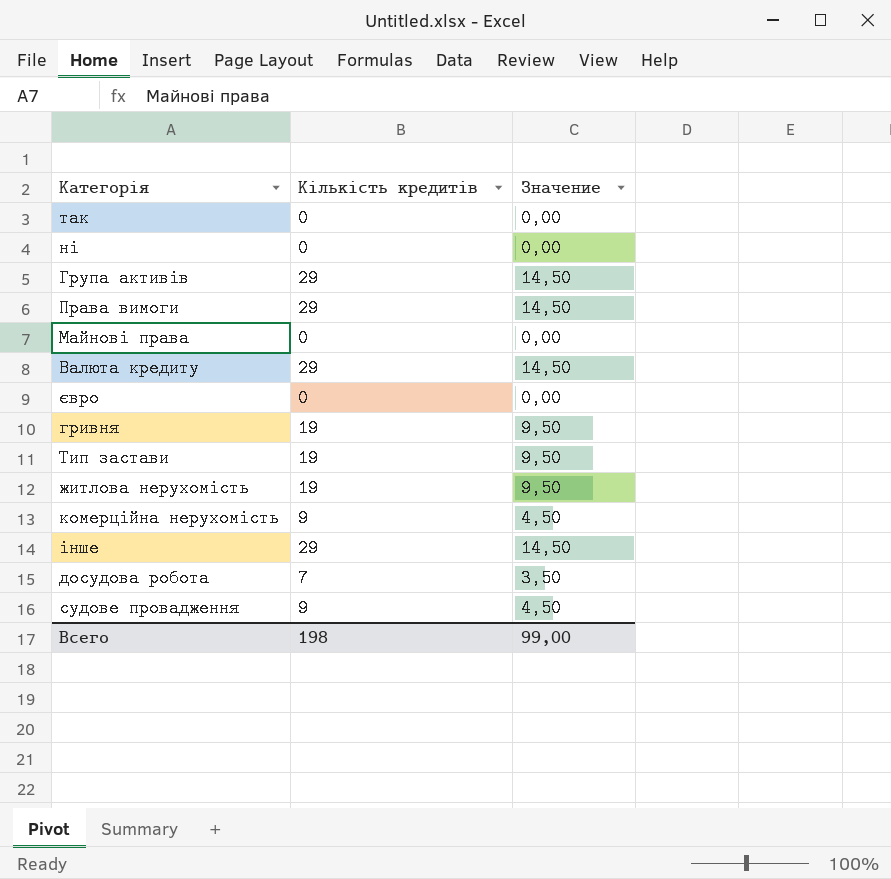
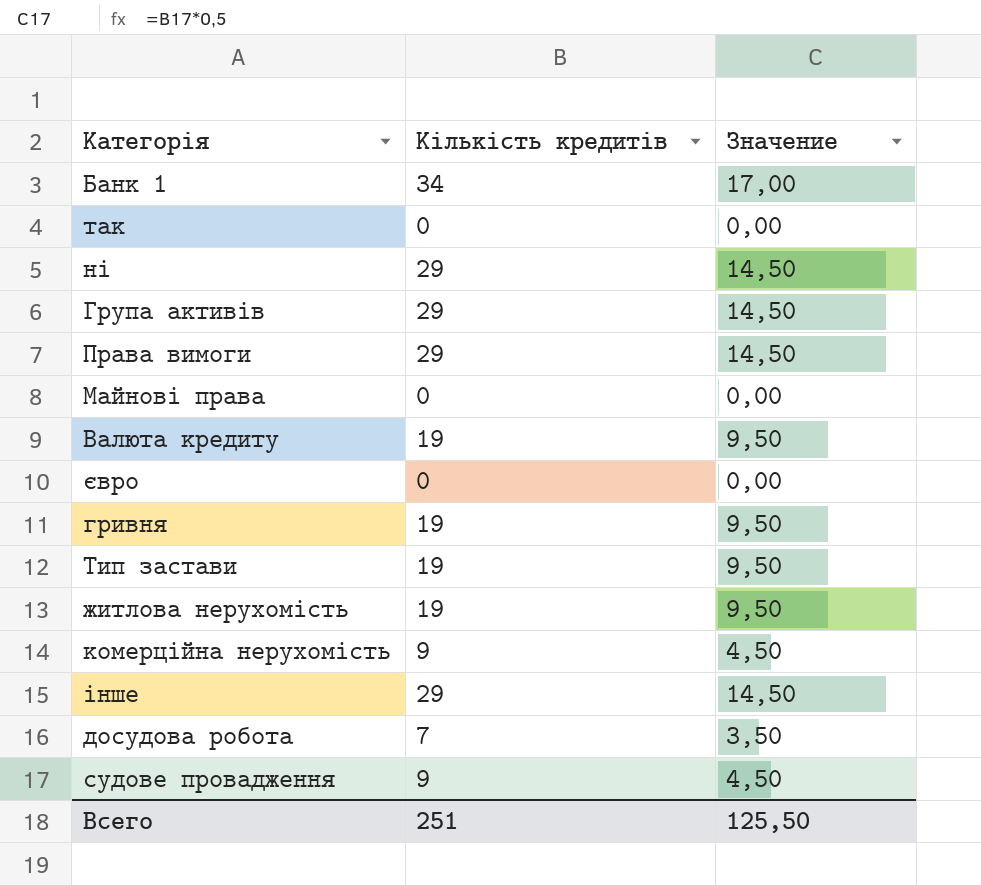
row Банк 1: none -> 34 | 17,00
ні | Кількість кредитів: 0 -> 29
ні | Значение: 0,00 -> 14,50
Валюта кредиту | Кількість кредитів: 29 -> 19
Валюта кредиту | Значение: 14,50 -> 9,50
Всего | Кількість кредитів: 198 -> 251
Всего | Значение: 99,00 -> 125,50

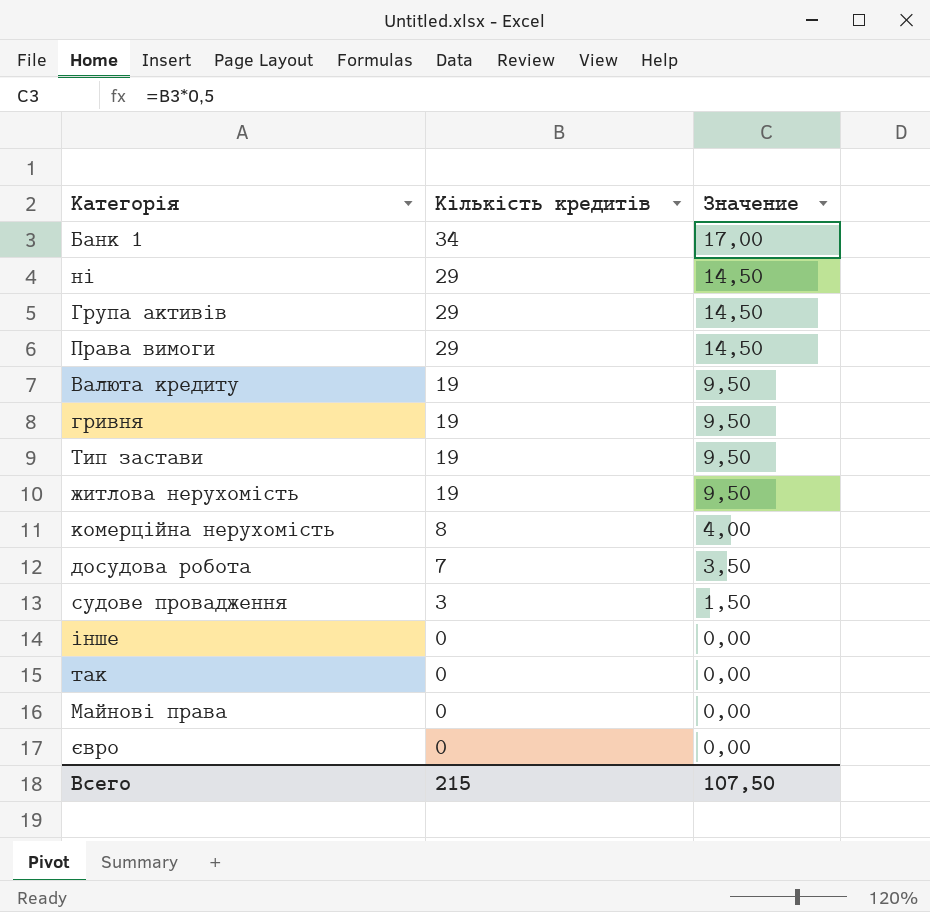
row order: none -> Кількість кредитів descending
комерційна нерухомість | Кількість кредитів: 9 -> 8
комерційна нерухомість | Значение: 4,50 -> 4,00
судове провадження | Кількість кредитів: 9 -> 3
судове провадження | Значение: 4,50 -> 1,50
інше | Кількість кредитів: 29 -> 0
інше | Значение: 14,50 -> 0,00
Всего | Кількість кредитів: 251 -> 215
Всего | Значение: 125,50 -> 107,50

